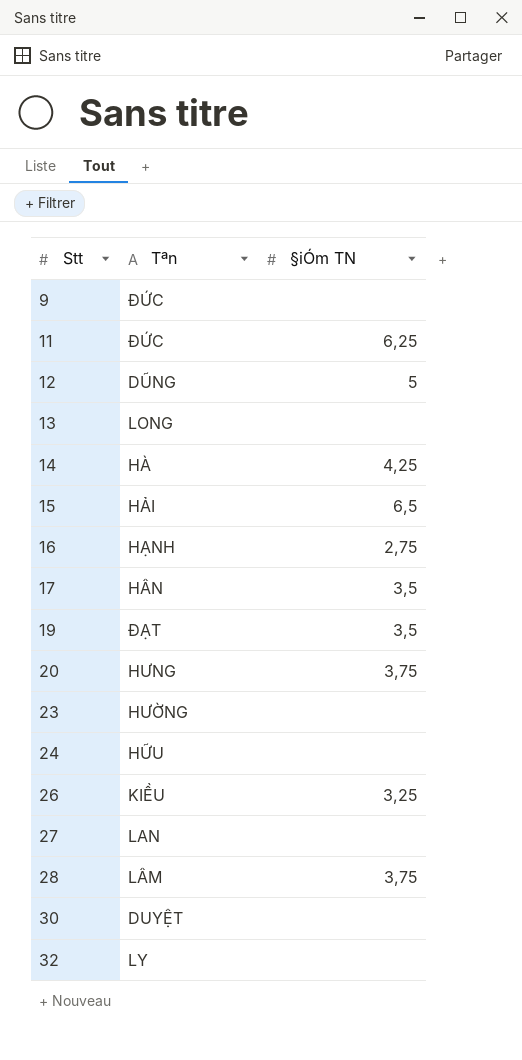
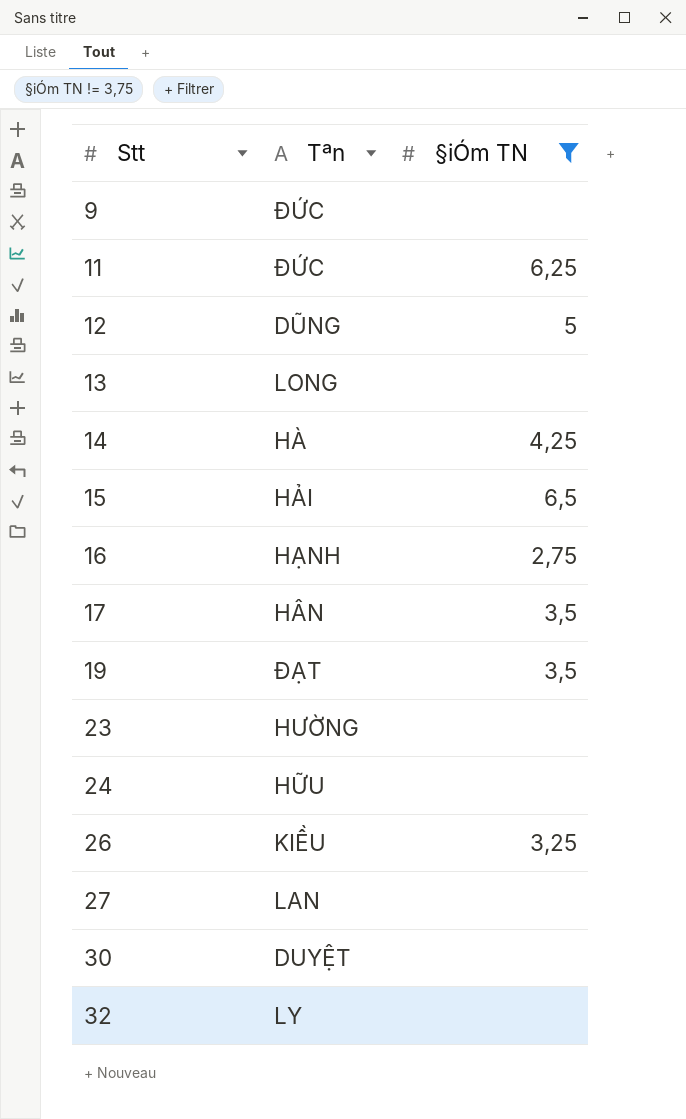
filter: none -> §iÓm TN != 3,75

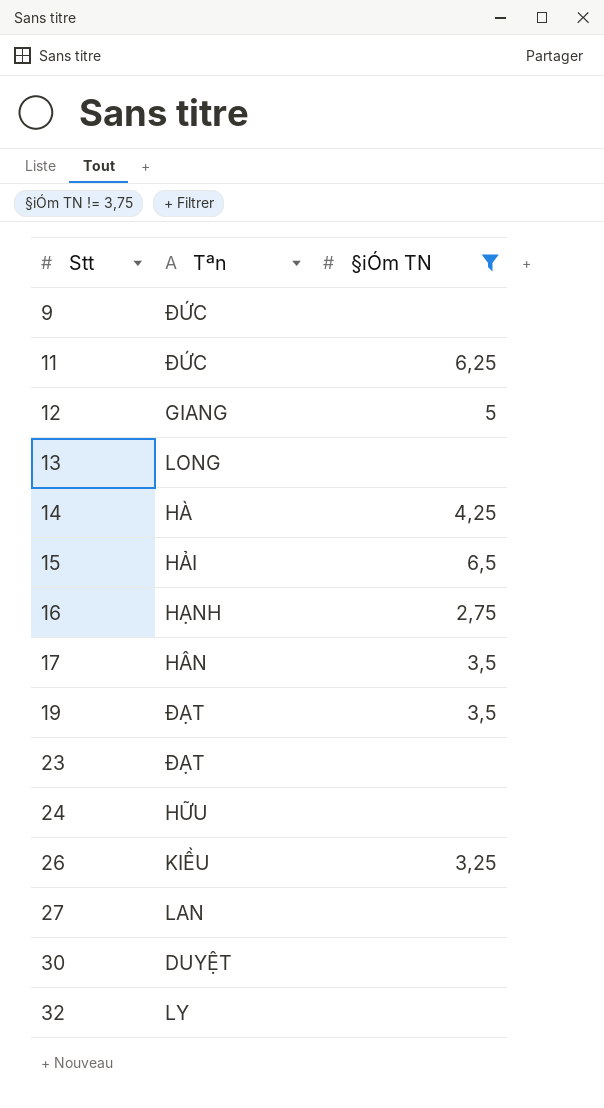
12 | Tªn: DŨNG -> GIANG
23 | Tªn: HƯỜNG -> ĐẠT

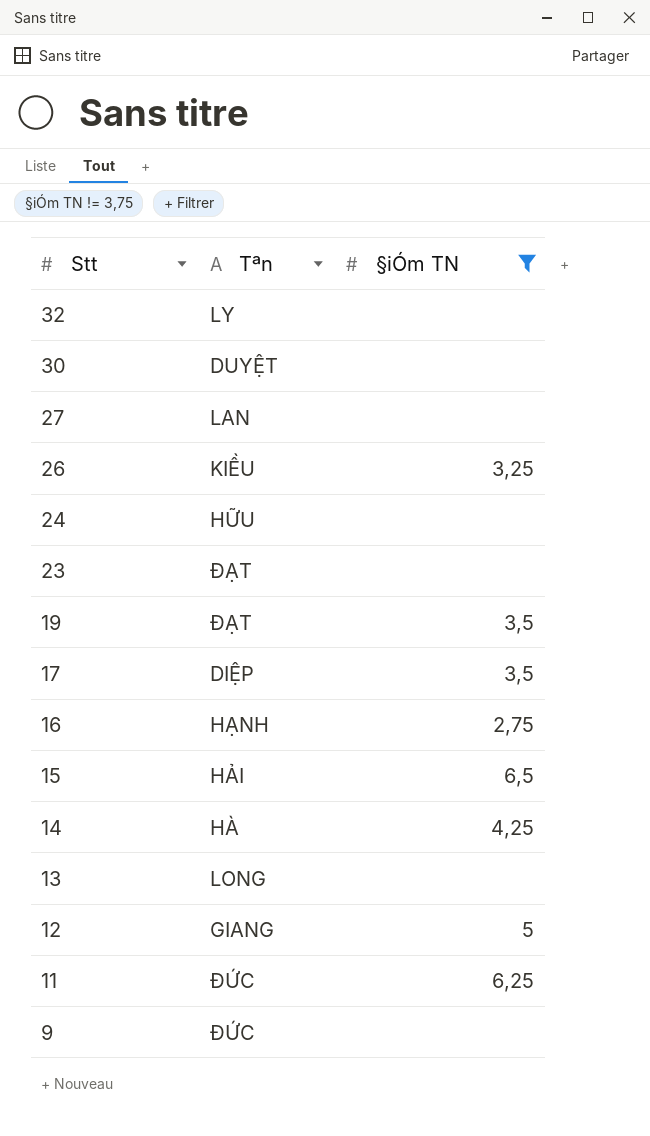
row order: Stt ascending -> Stt descending
17 | Tªn: HÂN -> DIỆP

